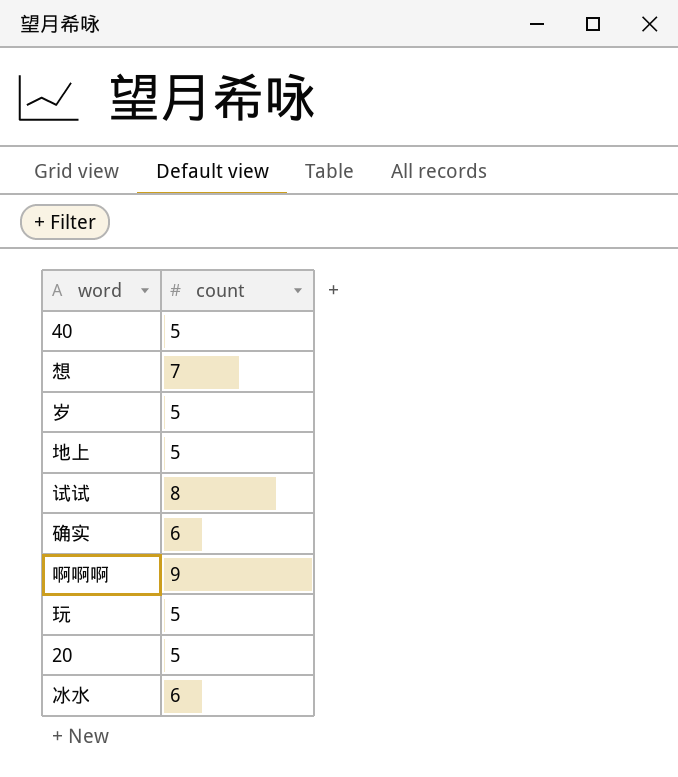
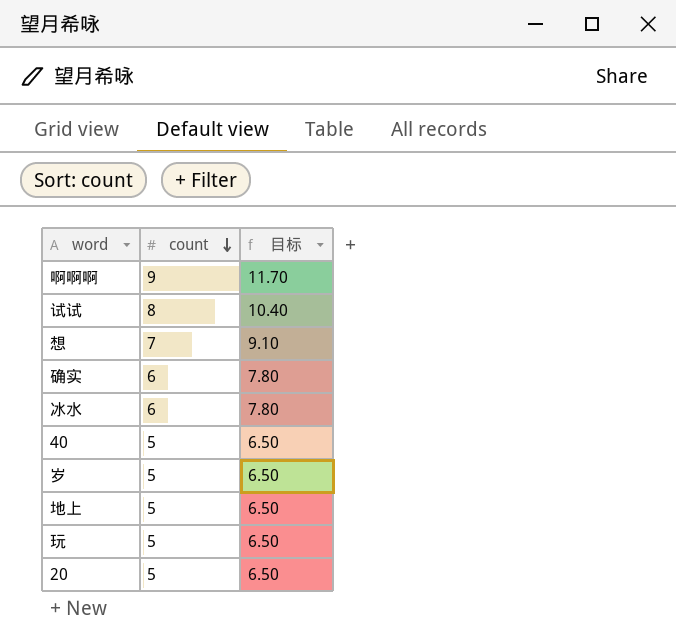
row order: none -> count descending
column 目标 | formula: none -> [count] * 1.3

